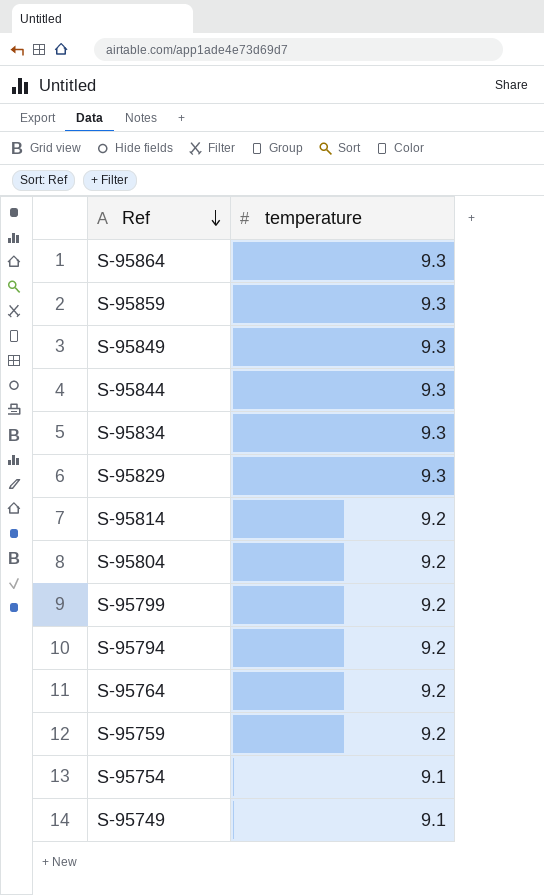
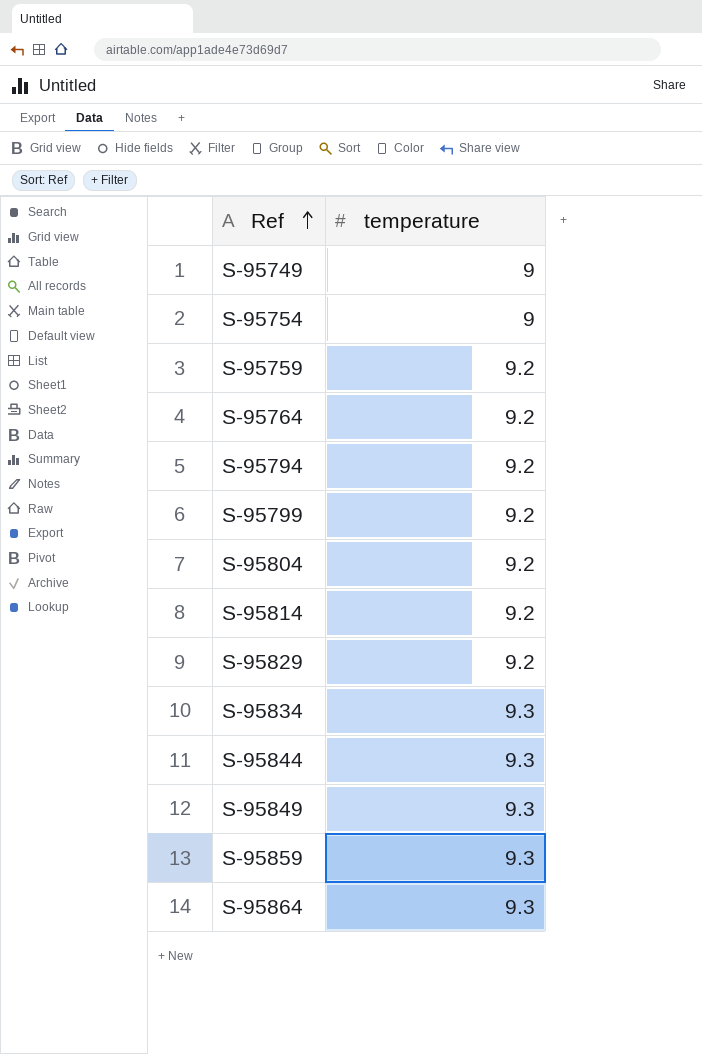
row order: Ref descending -> Ref ascending
S-95749 | temperature: 9.1 -> 9
S-95754 | temperature: 9.1 -> 9
S-95829 | temperature: 9.3 -> 9.2

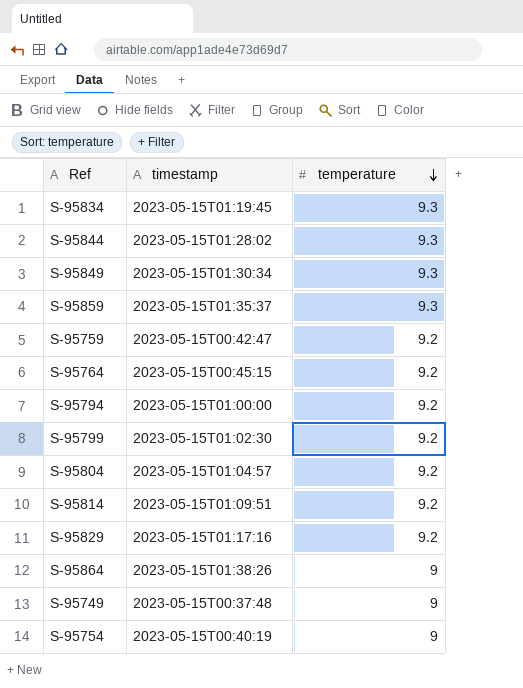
row order: Ref ascending -> temperature descending
column timestamp | position: none -> 2
S-95864 | temperature: 9.3 -> 9

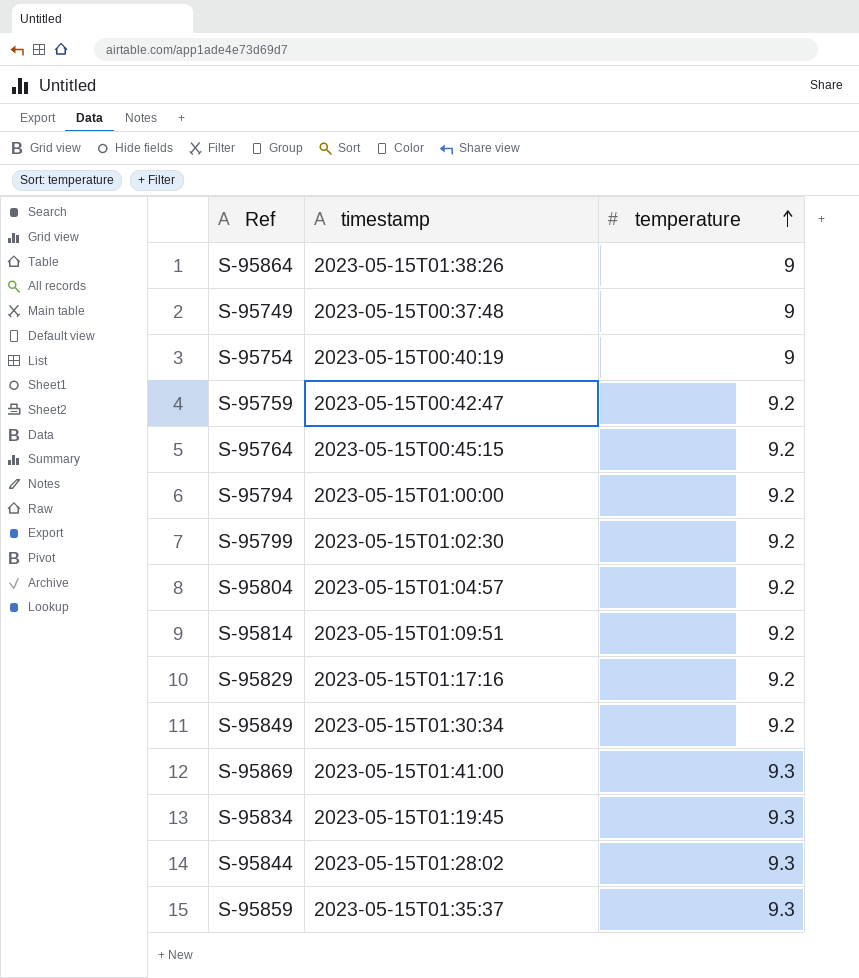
row order: temperature descending -> temperature ascending
S-95849 | temperature: 9.3 -> 9.2
row S-95869: none -> 2023-05-15T01:41:00 | 9.3

